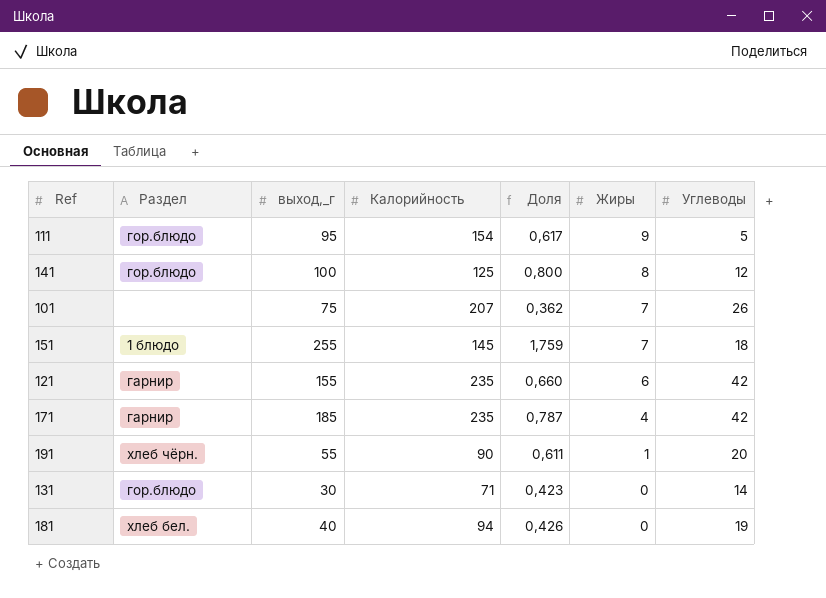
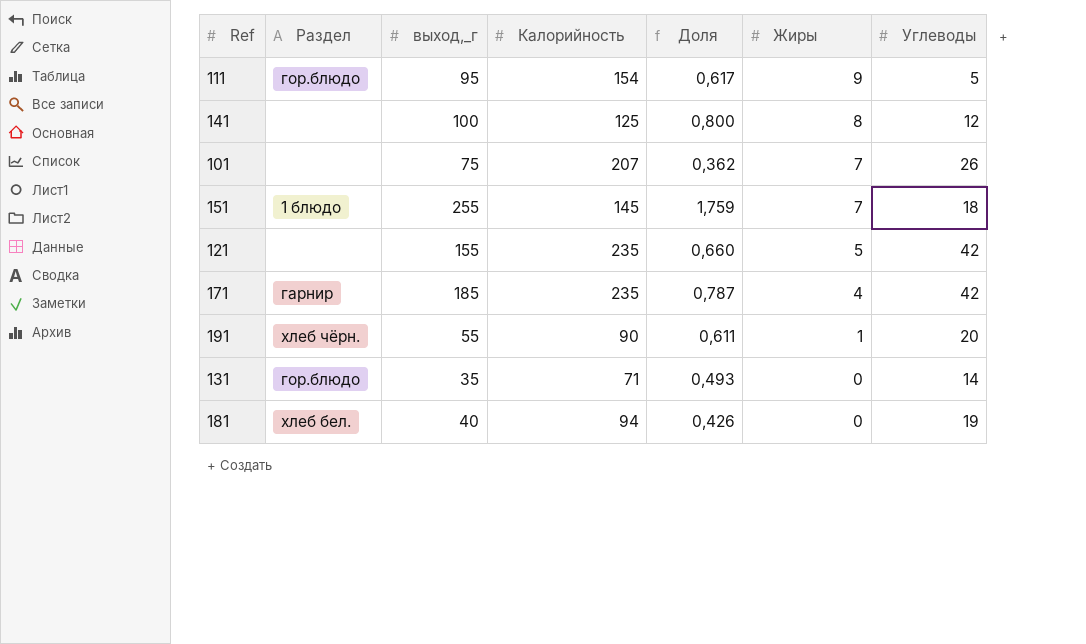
141 | Раздел: гор.блюдо -> none
121 | Раздел: гарнир -> none
121 | Жиры: 6 -> 5
131 | выход,_г: 30 -> 35
131 | Доля: 0,423 -> 0,493

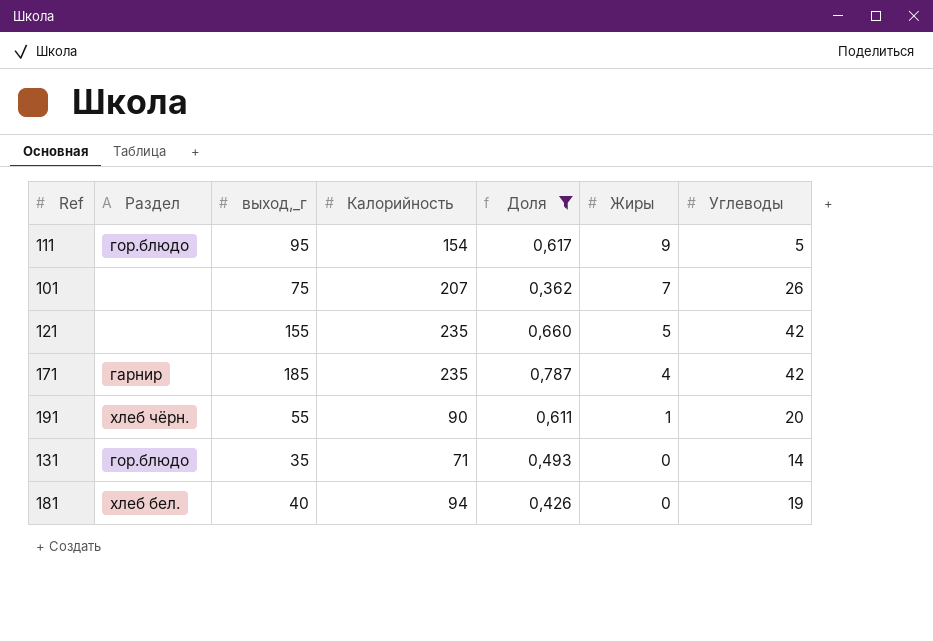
filter: none -> Доля <= 0,787

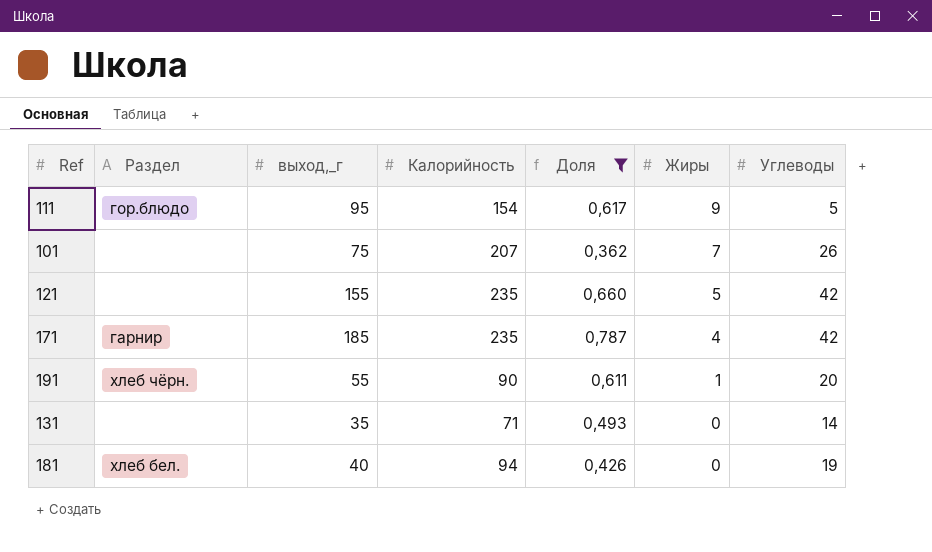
131 | Раздел: гор.блюдо -> none

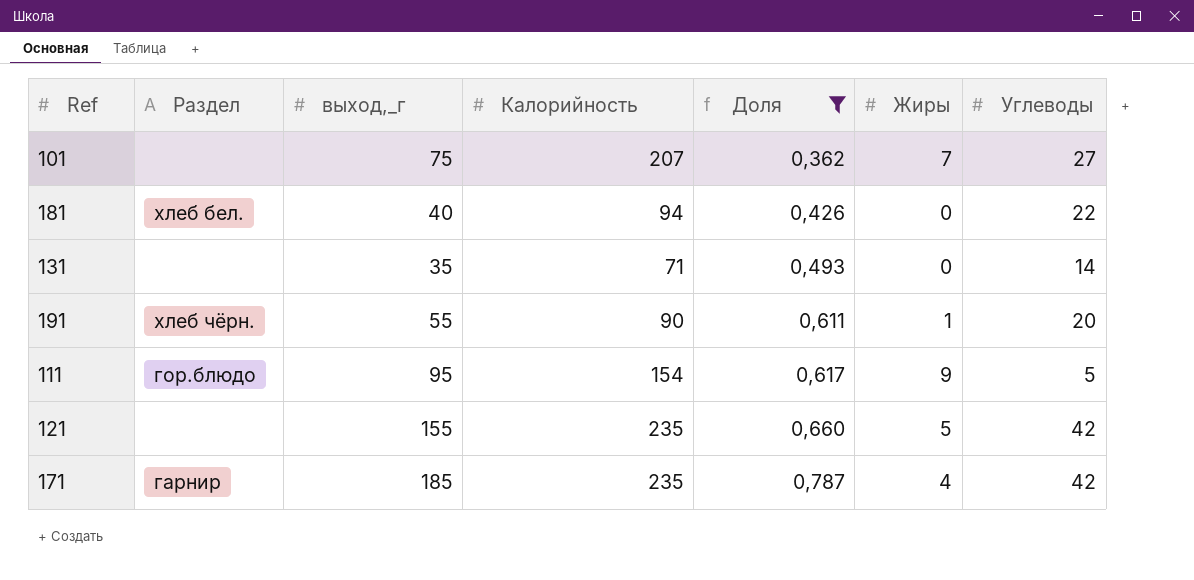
row order: Жиры descending -> Доля ascending
101 | Углеводы: 26 -> 27
181 | Углеводы: 19 -> 22

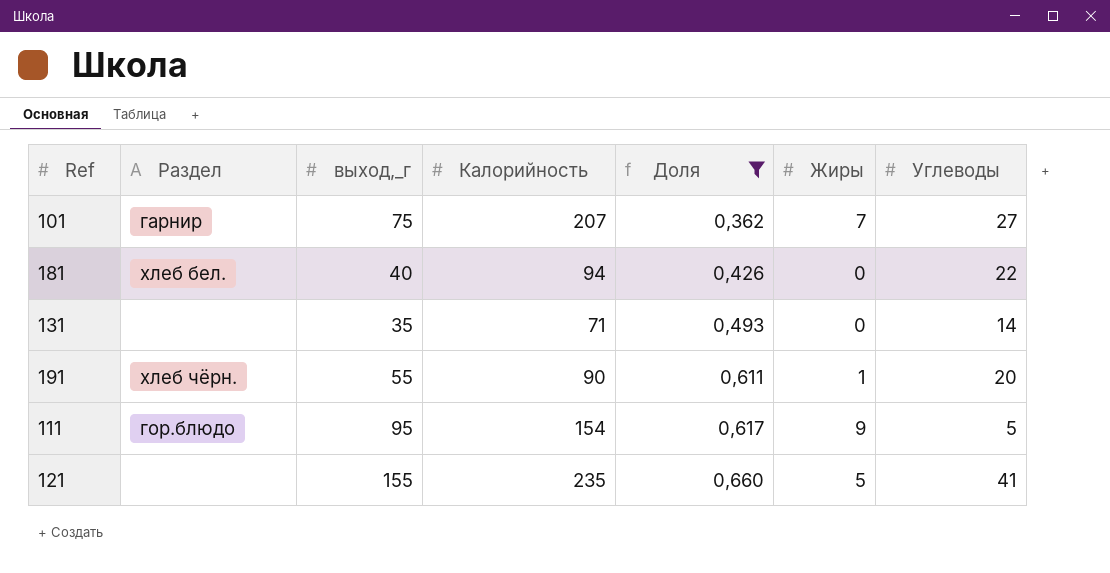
row 171: гарнир | 185 | 235 | 0,787 | 4 | 42 -> none
101 | Раздел: none -> гарнир
121 | Углеводы: 42 -> 41

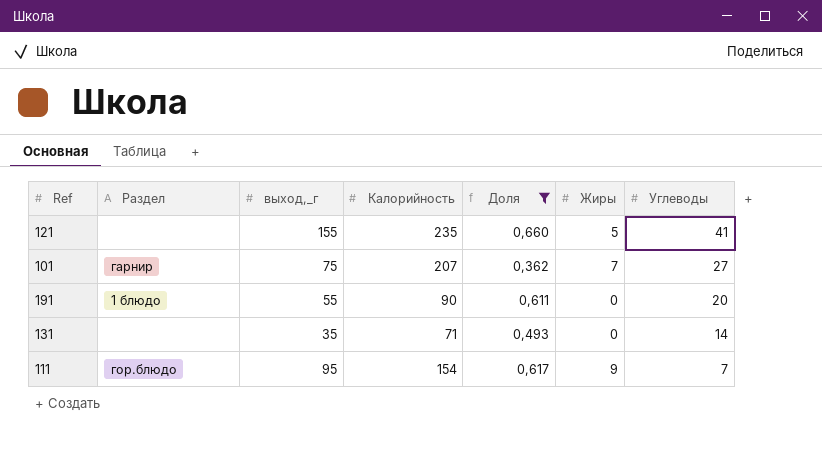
row order: Доля ascending -> Углеводы descending
row 181: хлеб бел. | 40 | 94 | 0,426 | 0 | 22 -> none
191 | Раздел: хлеб чёрн. -> 1 блюдо
191 | Жиры: 1 -> 0
111 | Углеводы: 5 -> 7

